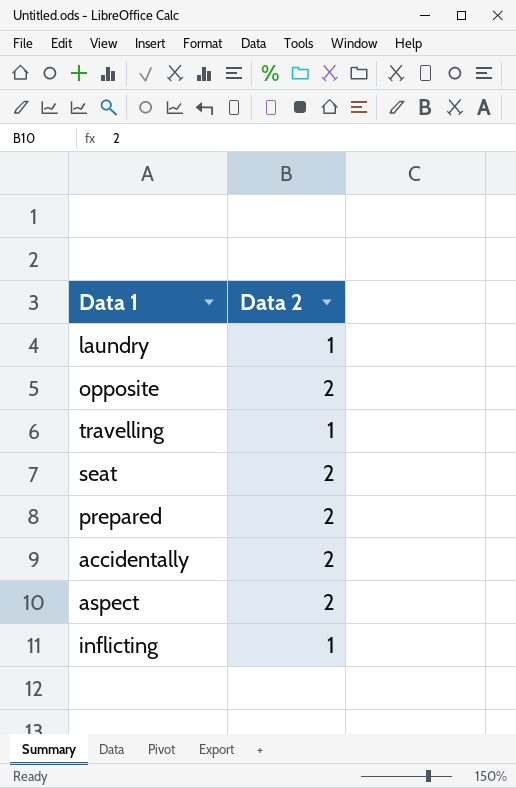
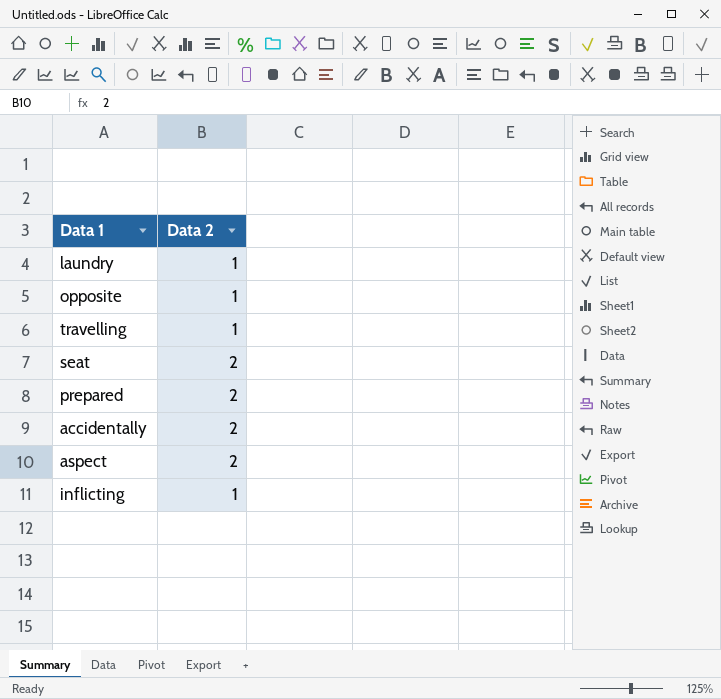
opposite | Data 2: 2 -> 1

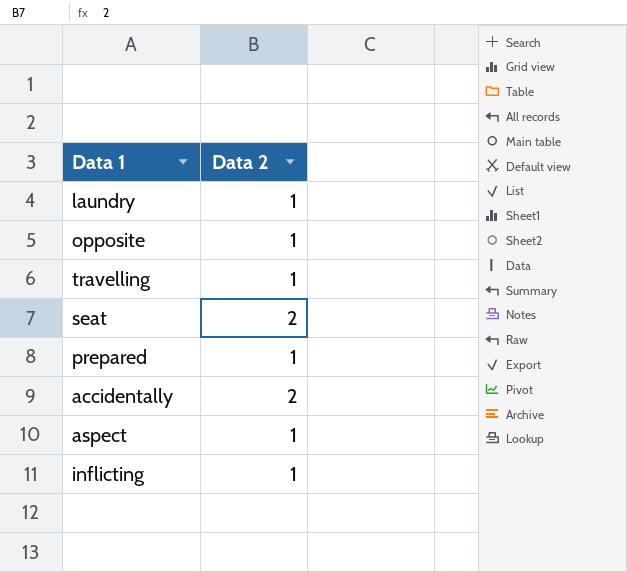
prepared | Data 2: 2 -> 1
aspect | Data 2: 2 -> 1

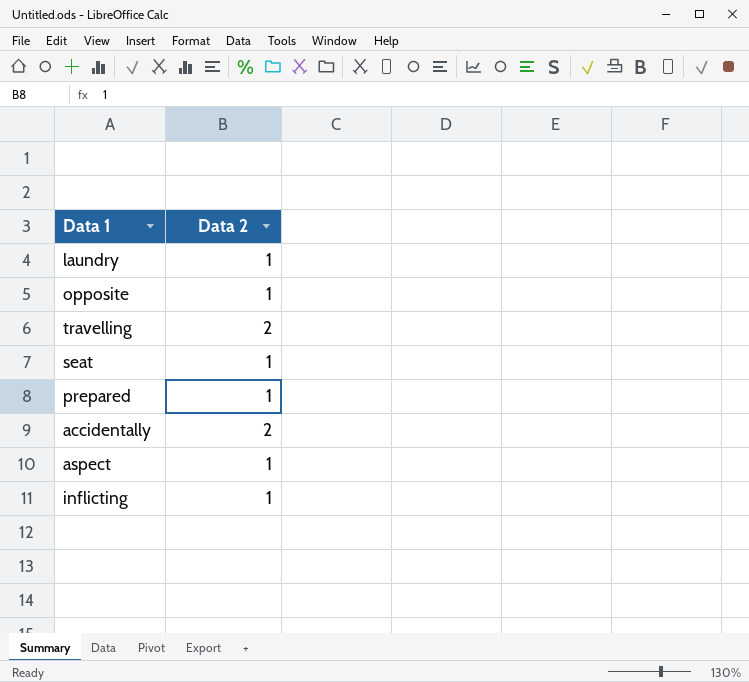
travelling | Data 2: 1 -> 2
seat | Data 2: 2 -> 1

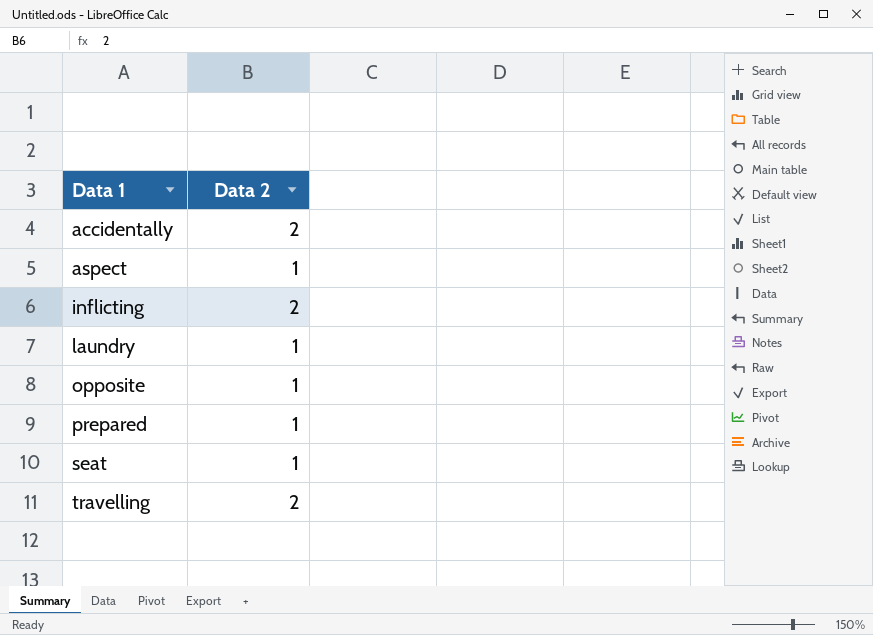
row order: none -> Data 1 ascending
inflicting | Data 2: 1 -> 2

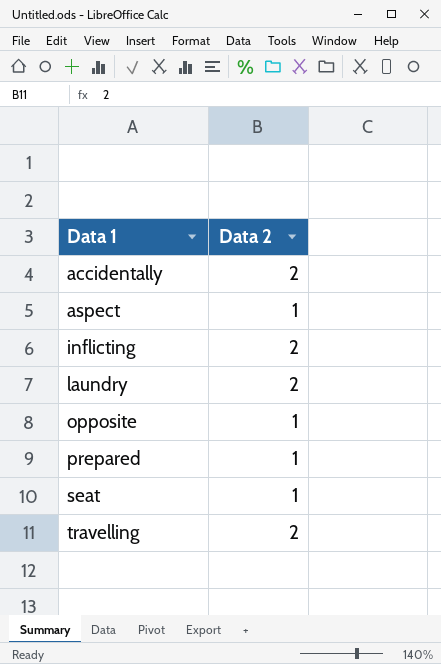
laundry | Data 2: 1 -> 2

